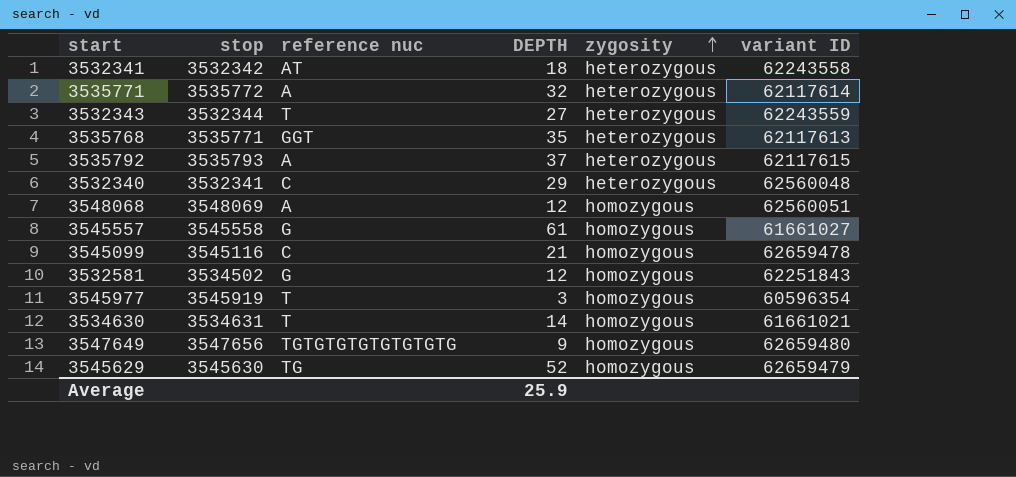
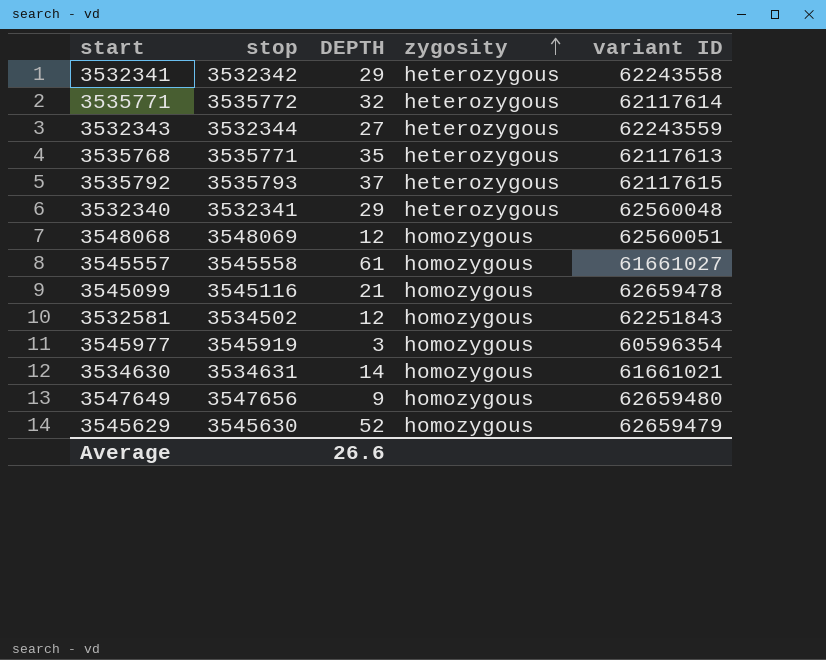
column reference nuc | position: 3 -> none
3532341 | DEPTH: 18 -> 29
Average | DEPTH: 25.9 -> 26.6

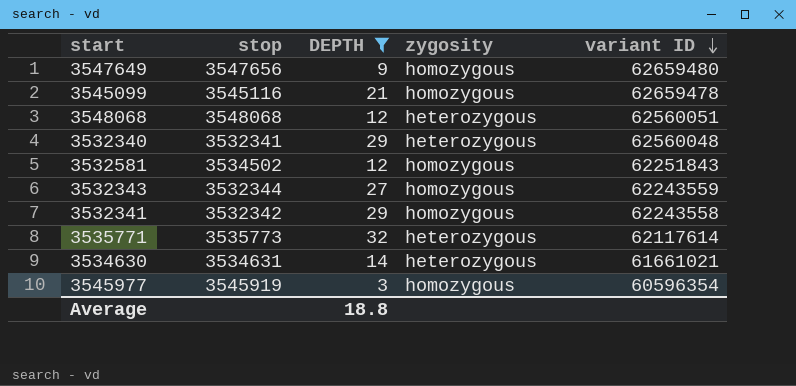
filter: none -> DEPTH <= 32
row order: zygosity ascending -> variant ID descending
3548068 | stop: 3548069 -> 3548068
3548068 | zygosity: homozygous -> heterozygous
3532343 | zygosity: heterozygous -> homozygous
3532341 | zygosity: heterozygous -> homozygous
3535771 | stop: 3535772 -> 3535773
3534630 | zygosity: homozygous -> heterozygous
Average | DEPTH: 26.6 -> 18.8

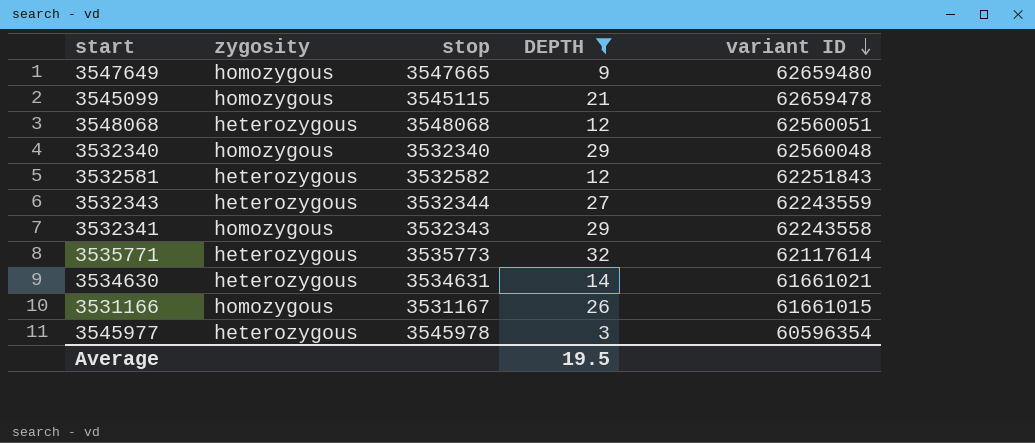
column zygosity | position: 4 -> 2
3547649 | stop: 3547656 -> 3547665
3545099 | stop: 3545116 -> 3545115
3532340 | zygosity: heterozygous -> homozygous
3532340 | stop: 3532341 -> 3532340
3532581 | zygosity: homozygous -> heterozygous
3532581 | stop: 3534502 -> 3532582
3532343 | zygosity: homozygous -> heterozygous
3532341 | stop: 3532342 -> 3532343
row 3531166: none -> homozygous | 3531167 | 26 | 61661015
3545977 | zygosity: homozygous -> heterozygous
3545977 | stop: 3545919 -> 3545978
Average | DEPTH: 18.8 -> 19.5

